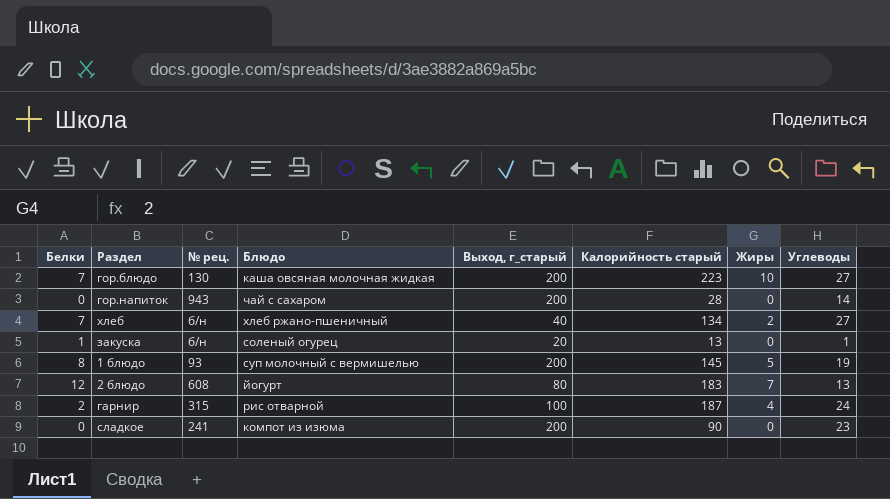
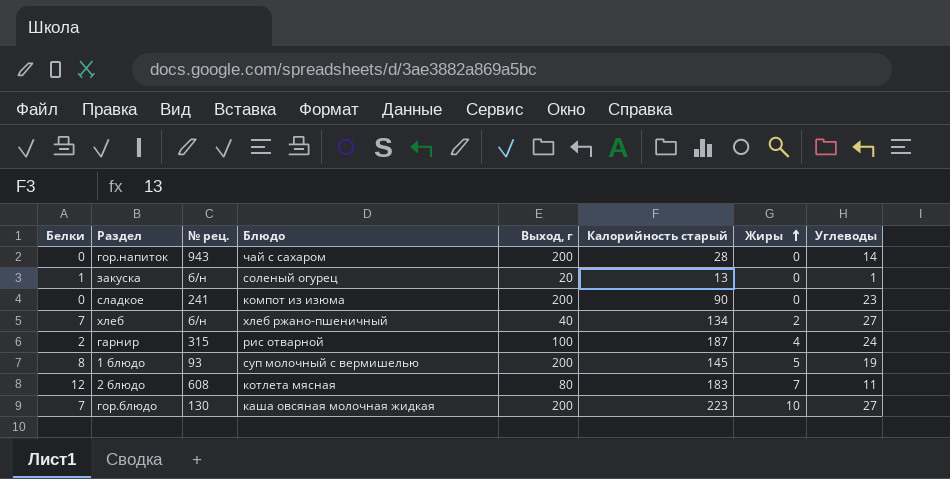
row order: none -> Жиры ascending
column name: Выход, г_старый -> Выход, г
2 блюдо | Блюдо: йогурт -> котлета мясная
2 блюдо | Углеводы: 13 -> 11

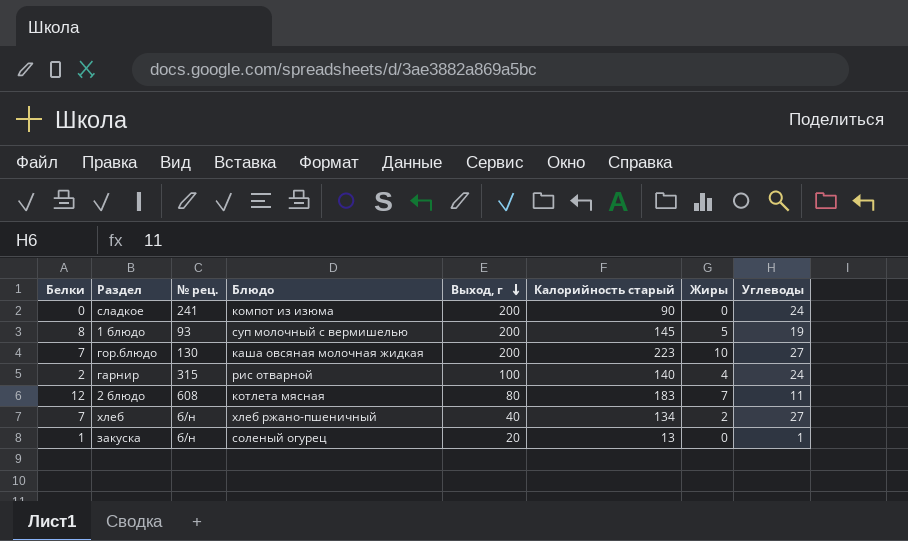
row order: Жиры ascending -> Выход, г descending
row гор.напиток: 0 | 943 | чай с сахаром | 200 | 28 | 0 | 14 -> none
сладкое | Углеводы: 23 -> 24
гарнир | Калорийность старый: 187 -> 140

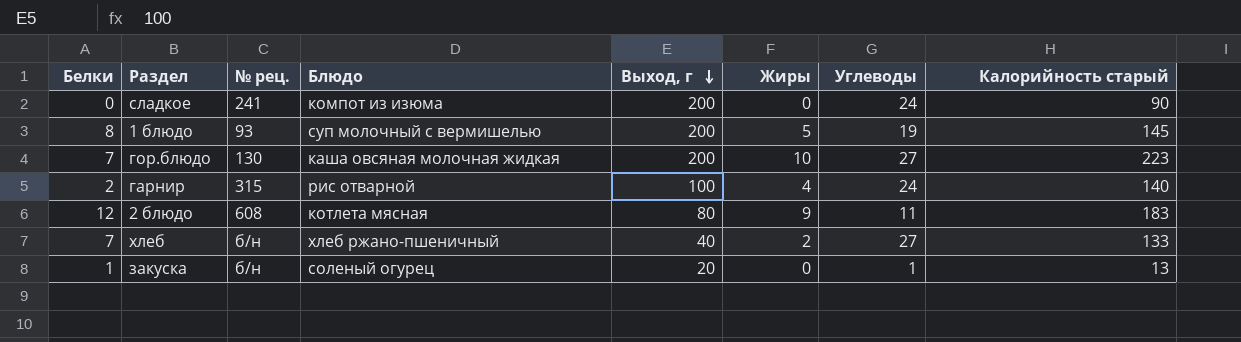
column Калорийность старый | position: 6 -> 8
2 блюдо | Жиры: 7 -> 9
хлеб | Калорийность старый: 134 -> 133

